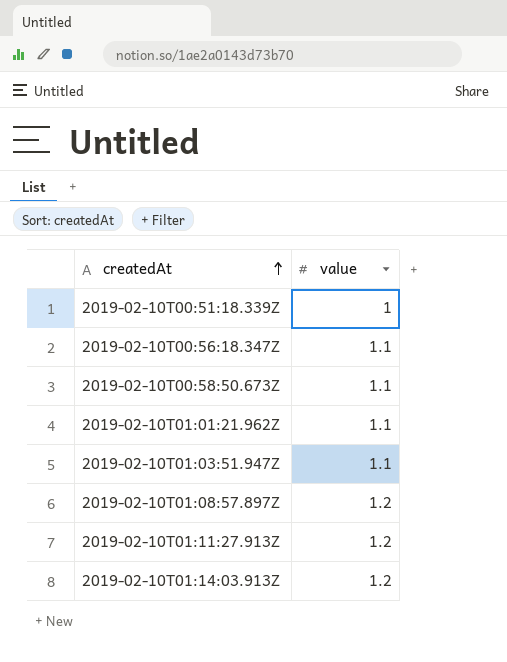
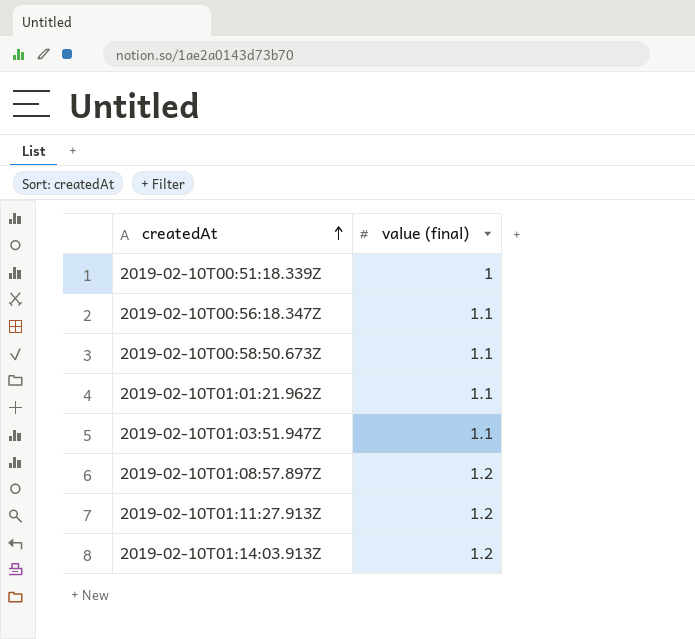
column name: value -> value (final)

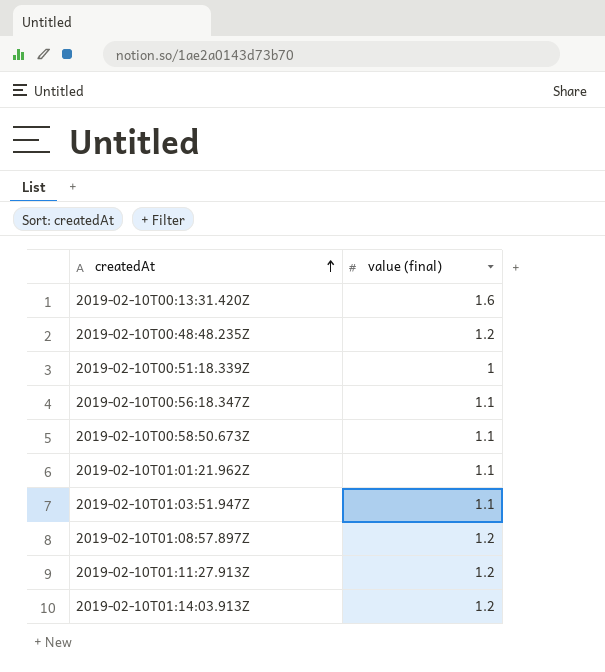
row 2019-02-10T00:13:31.420Z: none -> 1.6
row 2019-02-10T00:48:48.235Z: none -> 1.2

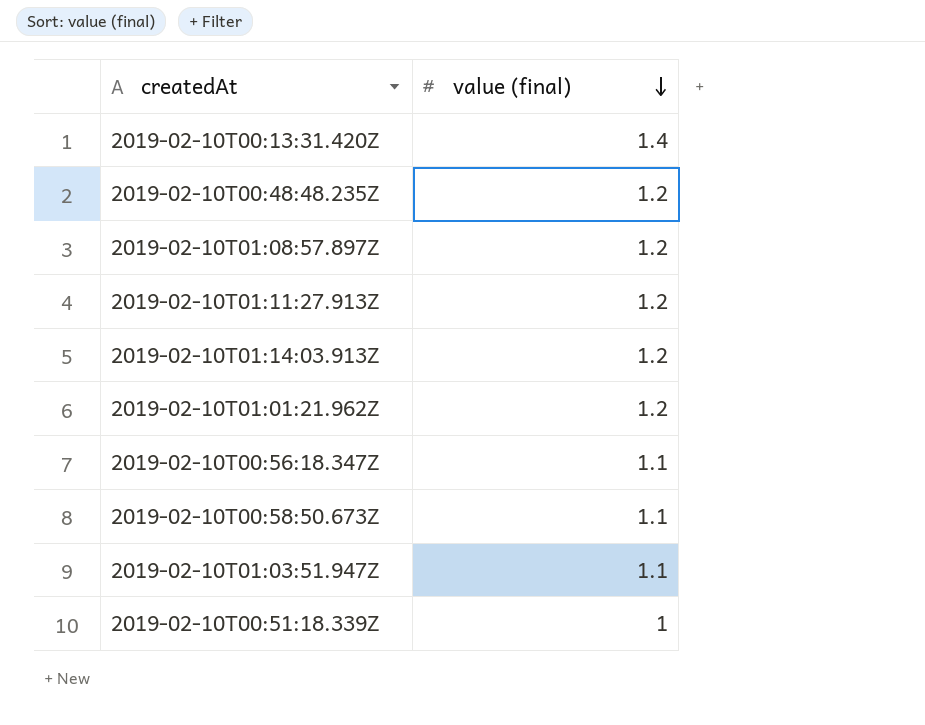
row order: createdAt ascending -> value (final) descending
2019-02-10T00:13:31.420Z | value (final): 1.6 -> 1.4
2019-02-10T01:01:21.962Z | value (final): 1.1 -> 1.2

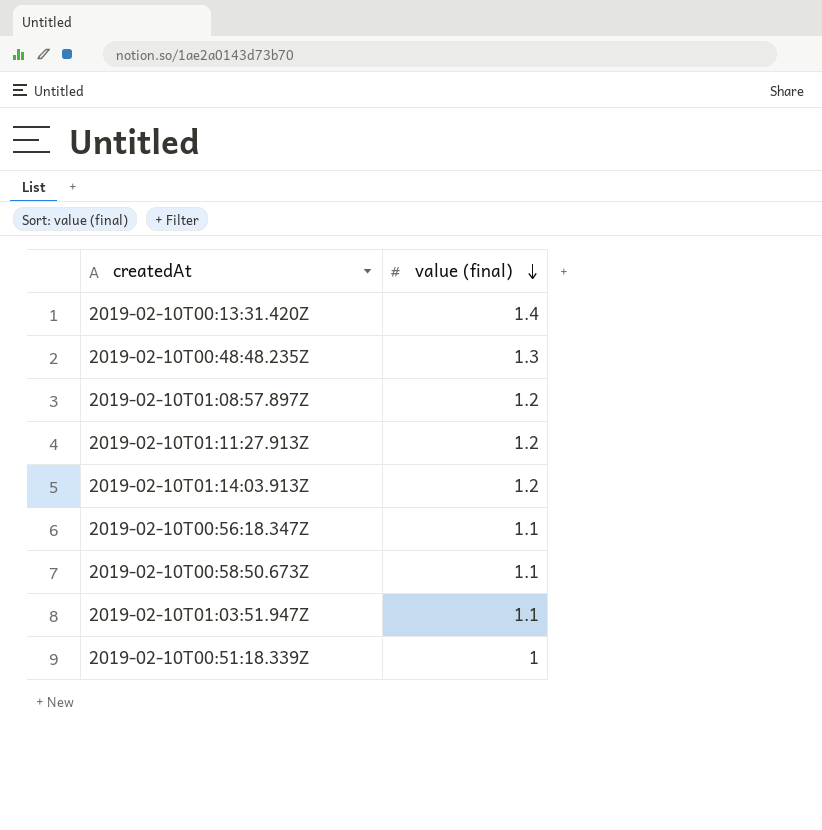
row 2019-02-10T01:01:21.962Z: 1.2 -> none
2019-02-10T00:48:48.235Z | value (final): 1.2 -> 1.3

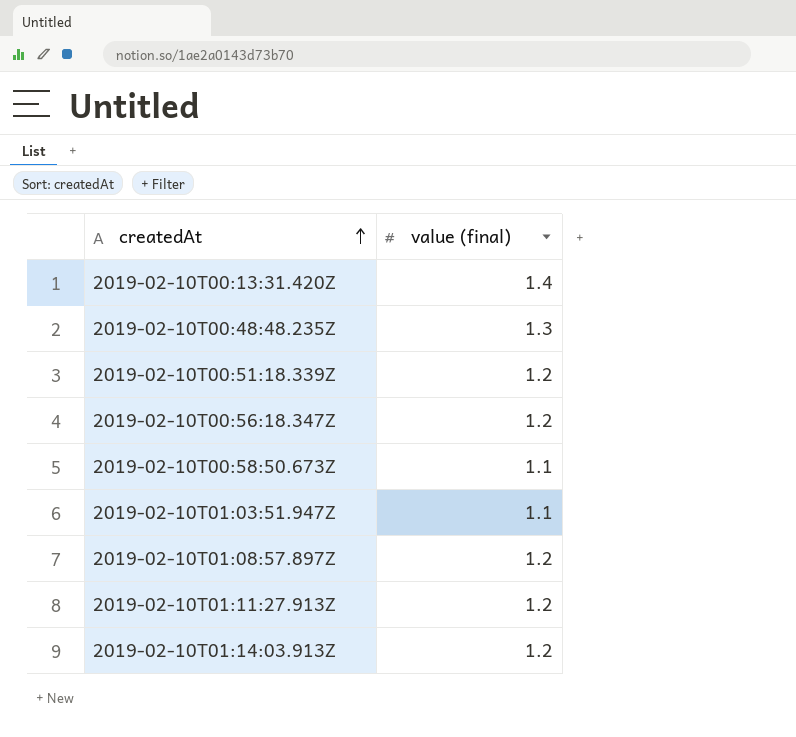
row order: value (final) descending -> createdAt ascending
2019-02-10T00:51:18.339Z | value (final): 1 -> 1.2
2019-02-10T00:56:18.347Z | value (final): 1.1 -> 1.2

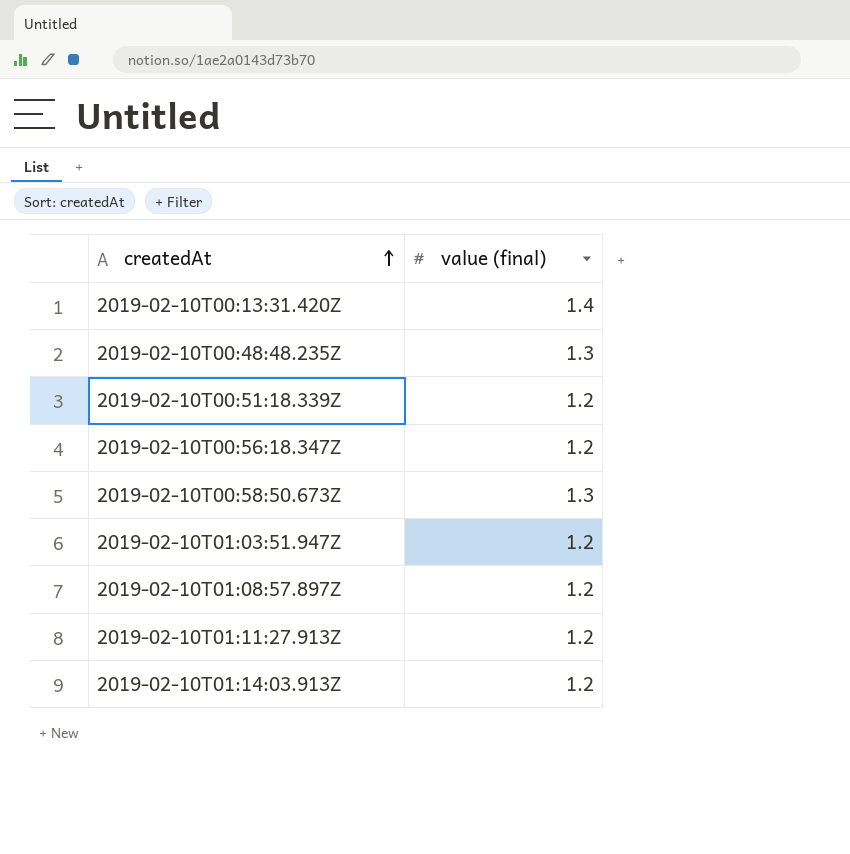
2019-02-10T00:58:50.673Z | value (final): 1.1 -> 1.3
2019-02-10T01:03:51.947Z | value (final): 1.1 -> 1.2

